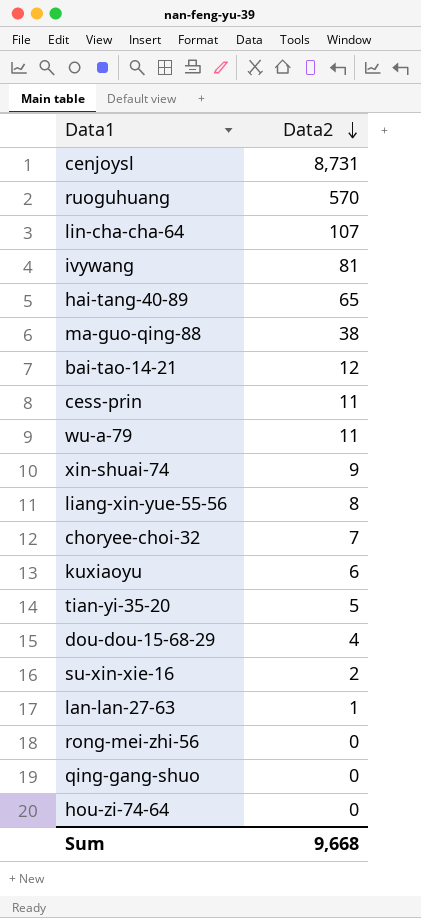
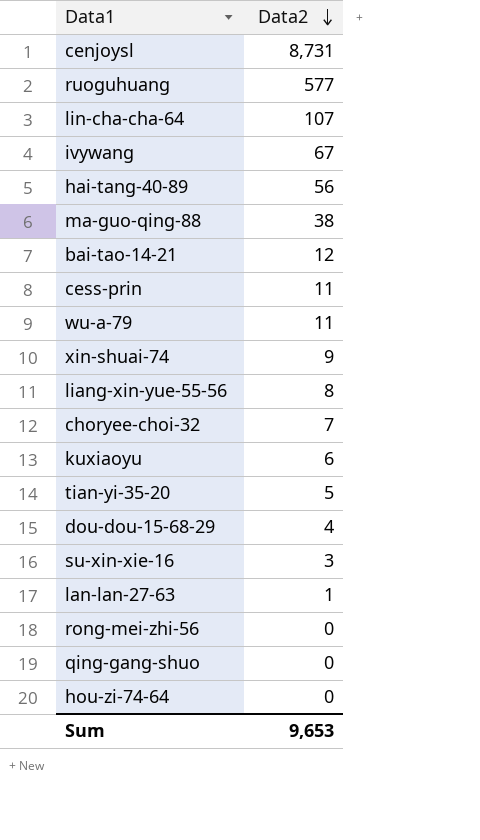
ruoguhuang | Data2: 570 -> 577
ivywang | Data2: 81 -> 67
hai-tang-40-89 | Data2: 65 -> 56
su-xin-xie-16 | Data2: 2 -> 3
Sum | Data2: 9,668 -> 9,653

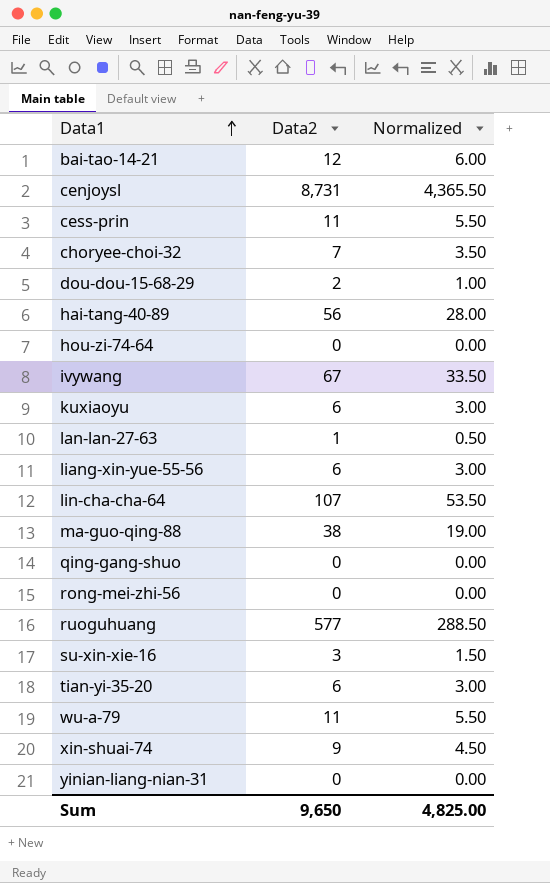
row order: Data2 descending -> Data1 ascending
column Normalized | formula: none -> [Data2] * 0.5
dou-dou-15-68-29 | Data2: 4 -> 2
liang-xin-yue-55-56 | Data2: 8 -> 6
tian-yi-35-20 | Data2: 5 -> 6
row yinian-liang-nian-31: none -> 0 | 0.00
Sum | Data2: 9,653 -> 9,650

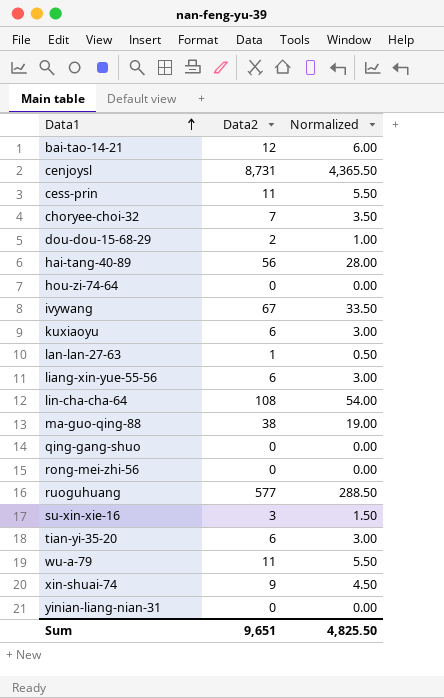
lin-cha-cha-64 | Data2: 107 -> 108
lin-cha-cha-64 | Normalized: 53.50 -> 54.00
Sum | Data2: 9,650 -> 9,651
Sum | Normalized: 4,825.00 -> 4,825.50

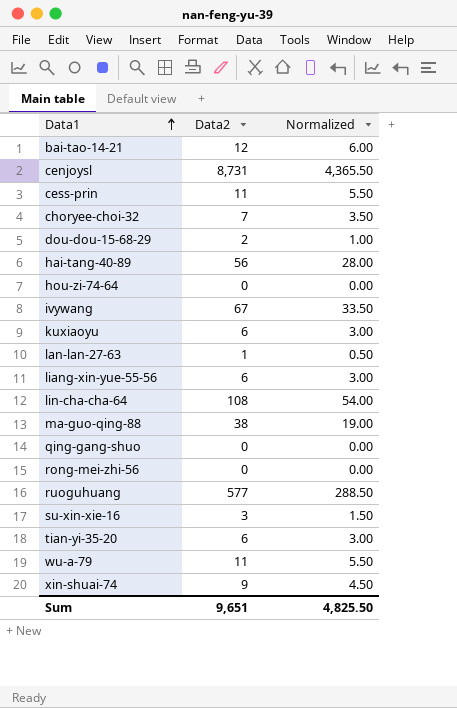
row yinian-liang-nian-31: 0 | 0.00 -> none

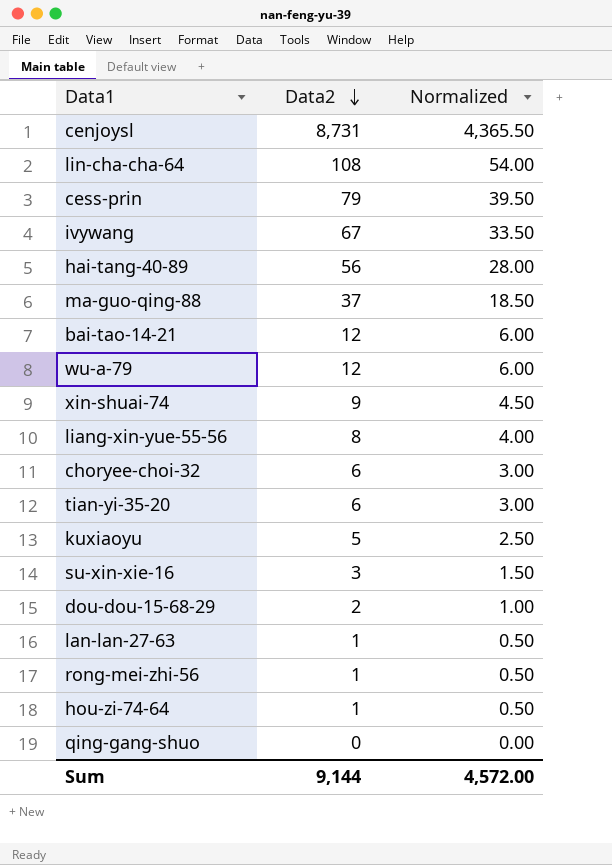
row order: Data1 ascending -> Data2 descending
row ruoguhuang: 577 | 288.50 -> none
cess-prin | Data2: 11 -> 79
cess-prin | Normalized: 5.50 -> 39.50
ma-guo-qing-88 | Data2: 38 -> 37
ma-guo-qing-88 | Normalized: 19.00 -> 18.50
wu-a-79 | Data2: 11 -> 12
wu-a-79 | Normalized: 5.50 -> 6.00
liang-xin-yue-55-56 | Data2: 6 -> 8
liang-xin-yue-55-56 | Normalized: 3.00 -> 4.00
choryee-choi-32 | Data2: 7 -> 6
choryee-choi-32 | Normalized: 3.50 -> 3.00
kuxiaoyu | Data2: 6 -> 5
kuxiaoyu | Normalized: 3.00 -> 2.50
rong-mei-zhi-56 | Data2: 0 -> 1
rong-mei-zhi-56 | Normalized: 0.00 -> 0.50
hou-zi-74-64 | Data2: 0 -> 1
hou-zi-74-64 | Normalized: 0.00 -> 0.50
Sum | Data2: 9,651 -> 9,144
Sum | Normalized: 4,825.50 -> 4,572.00

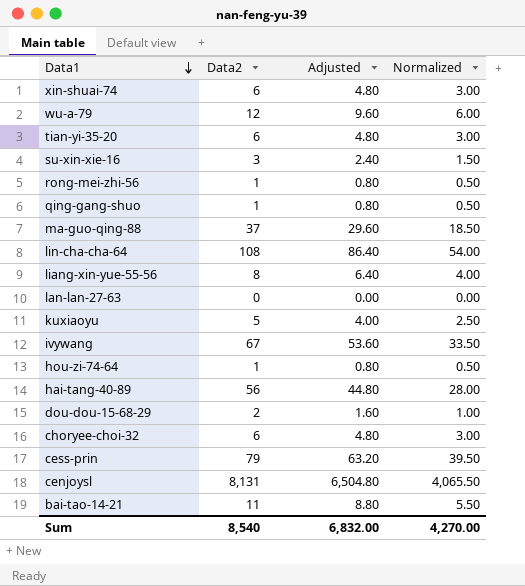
row order: Data2 descending -> Data1 descending
column Adjusted | formula: none -> [Data2] * 0.8
xin-shuai-74 | Data2: 9 -> 6
xin-shuai-74 | Normalized: 4.50 -> 3.00
qing-gang-shuo | Data2: 0 -> 1
qing-gang-shuo | Normalized: 0.00 -> 0.50
lan-lan-27-63 | Data2: 1 -> 0
lan-lan-27-63 | Normalized: 0.50 -> 0.00
cenjoysl | Data2: 8,731 -> 8,131
cenjoysl | Normalized: 4,365.50 -> 4,065.50
bai-tao-14-21 | Data2: 12 -> 11
bai-tao-14-21 | Normalized: 6.00 -> 5.50
Sum | Data2: 9,144 -> 8,540
Sum | Normalized: 4,572.00 -> 4,270.00

